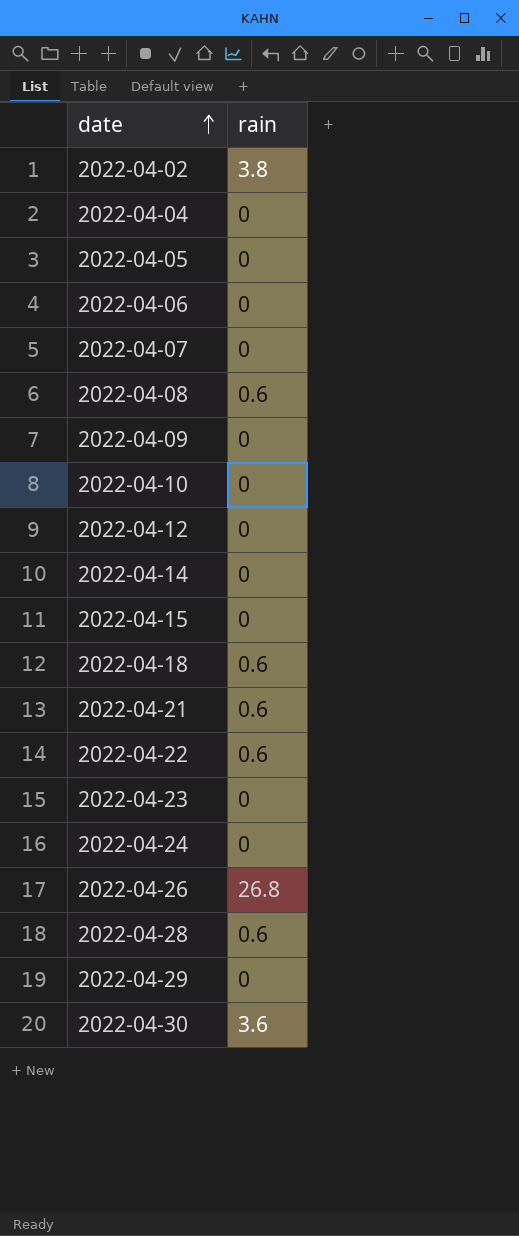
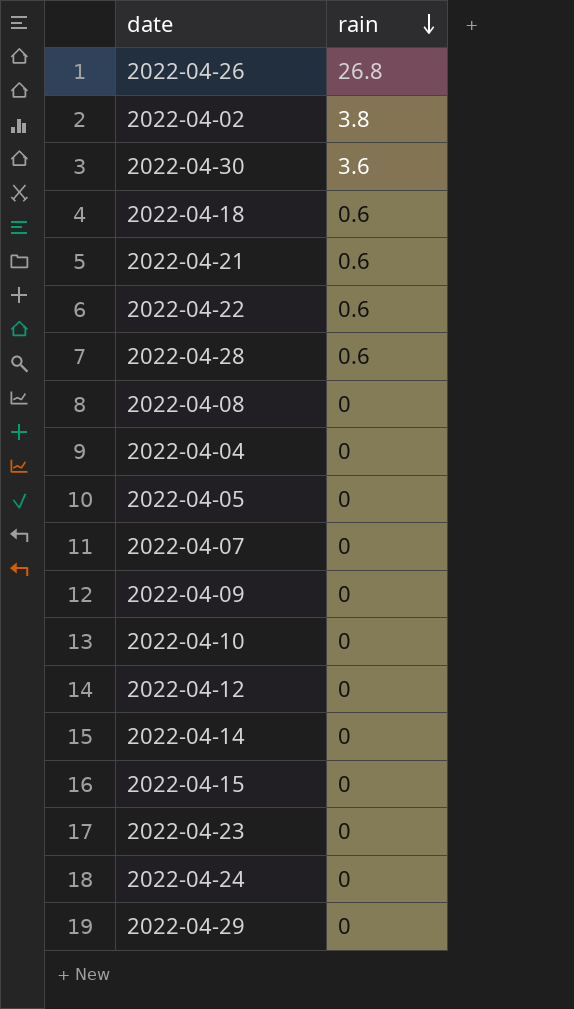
row order: date ascending -> rain descending
row 2022-04-06: 0 -> none
2022-04-08 | rain: 0.6 -> 0

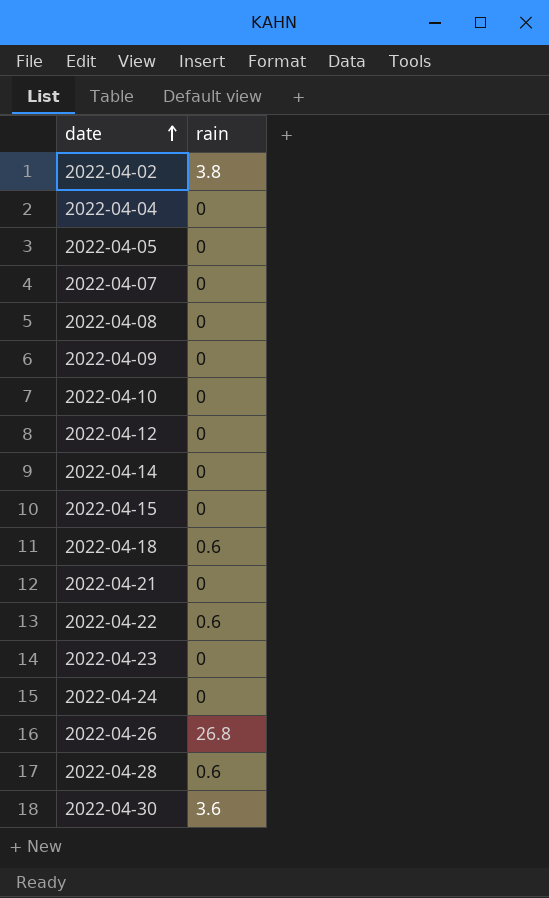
row order: rain descending -> date ascending
row 2022-04-29: 0 -> none
2022-04-21 | rain: 0.6 -> 0

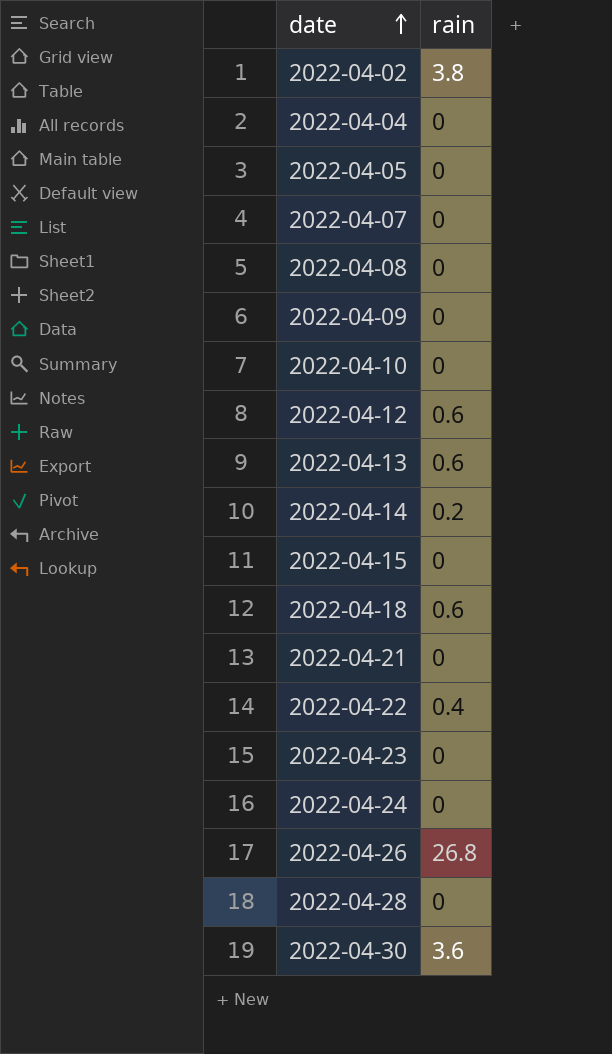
2022-04-12 | rain: 0 -> 0.6
row 2022-04-13: none -> 0.6
2022-04-14 | rain: 0 -> 0.2
2022-04-22 | rain: 0.6 -> 0.4
2022-04-28 | rain: 0.6 -> 0

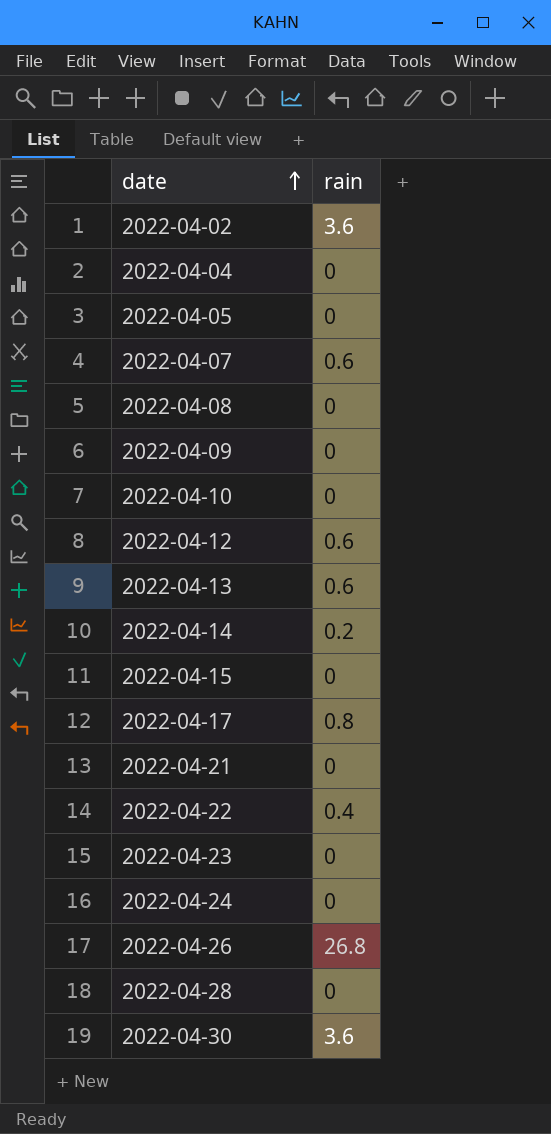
row 2022-04-18: 0.6 -> none
2022-04-02 | rain: 3.8 -> 3.6
2022-04-07 | rain: 0 -> 0.6
row 2022-04-17: none -> 0.8

